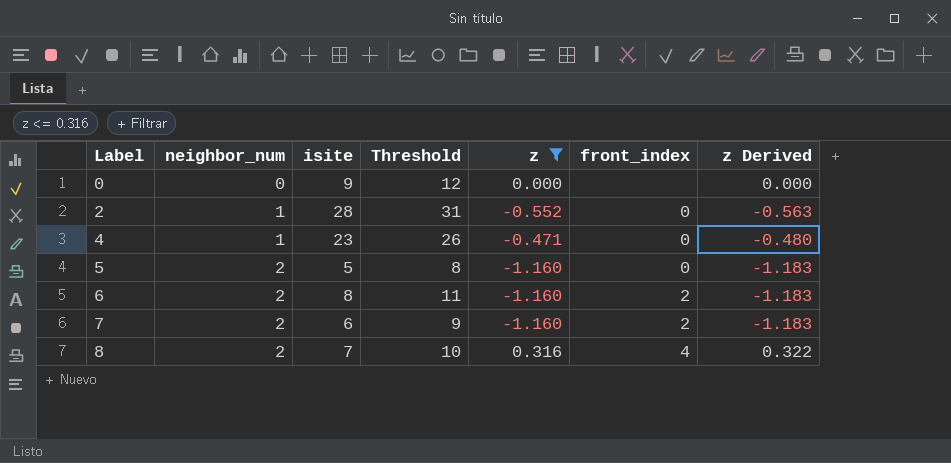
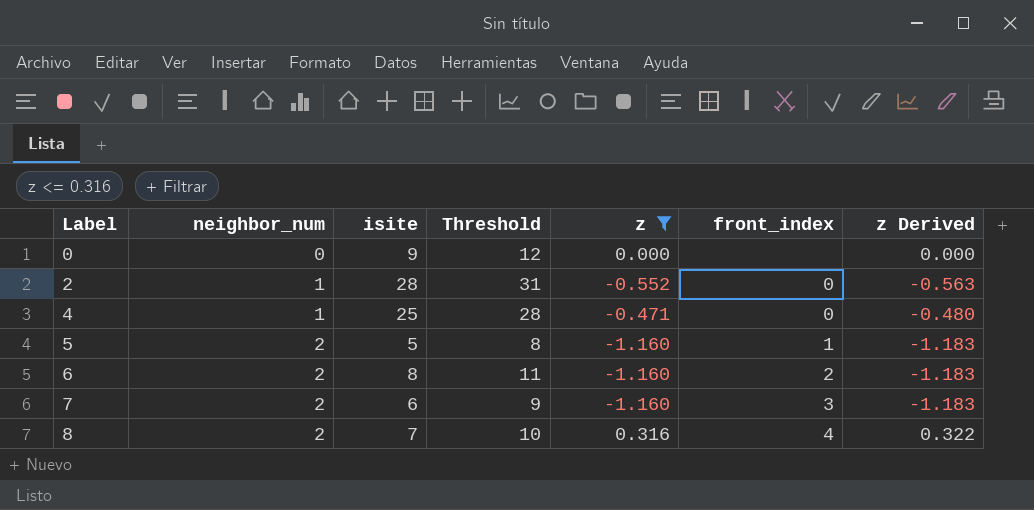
4 | isite: 23 -> 25
4 | Threshold: 26 -> 28
5 | front_index: 0 -> 1
7 | front_index: 2 -> 3

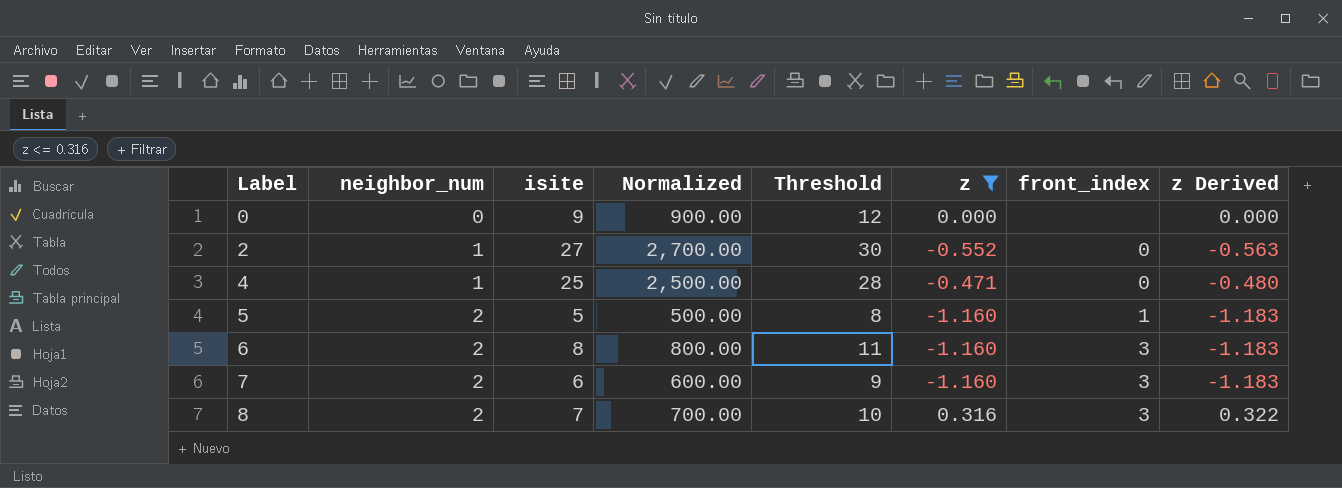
column Normalized | formula: none -> [isite] * 100
2 | isite: 28 -> 27
2 | Threshold: 31 -> 30
6 | front_index: 2 -> 3
8 | front_index: 4 -> 3

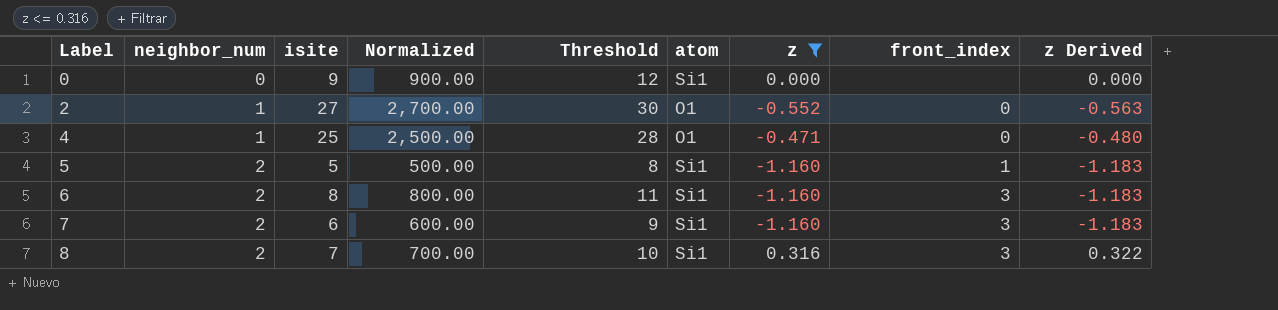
column atom | position: none -> 6

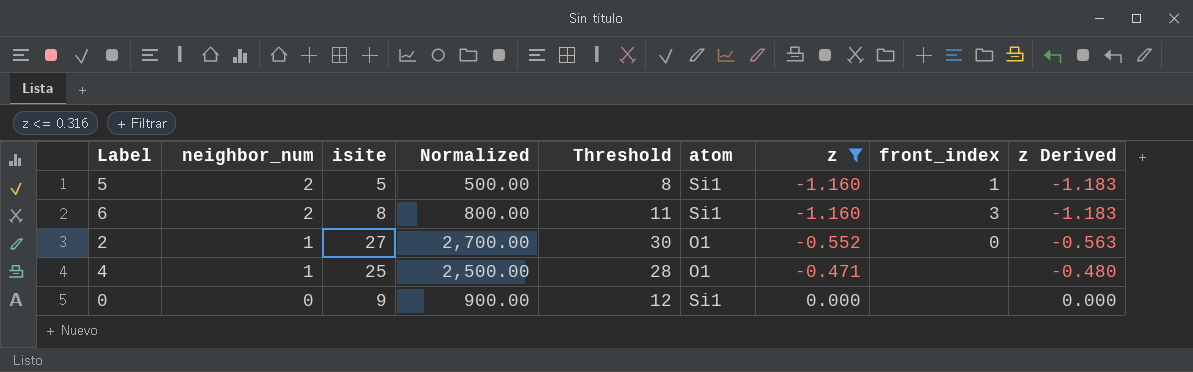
row order: Label ascending -> neighbor_num descending
row 7: 2 | 6 | 600.00 | 9 | Si1 | -1.160 | 3 | -1.183 -> none
row 8: 2 | 7 | 700.00 | 10 | Si1 | 0.316 | 3 | 0.322 -> none
4 | front_index: 0 -> none

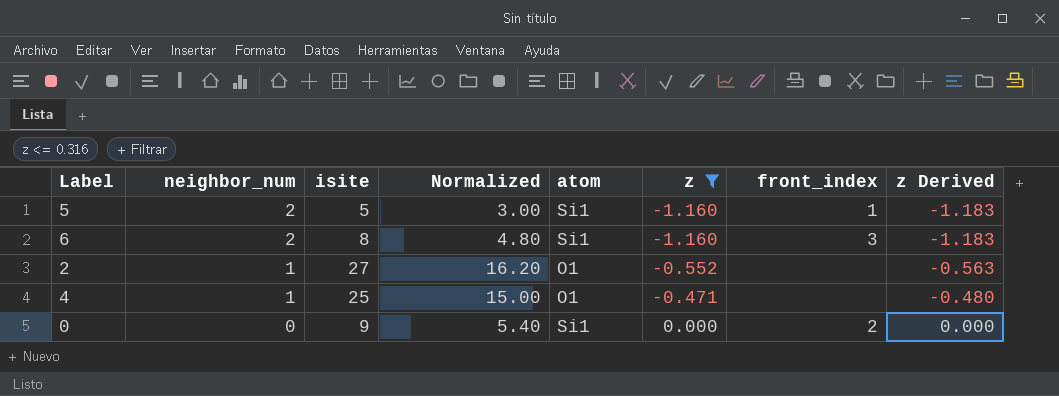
column Threshold | formula: [isite] + 3 -> none
column Normalized | formula: [isite] * 100 -> [isite] * 0.6
2 | front_index: 0 -> none
0 | front_index: none -> 2

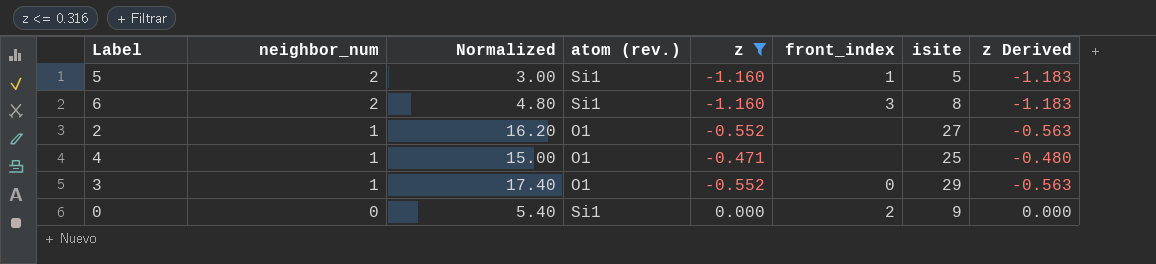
column name: atom -> atom (rev.)
column isite | position: 3 -> 7
row 3: none -> 1 | 17.40 | O1 | -0.552 | 0 | 29 | -0.563

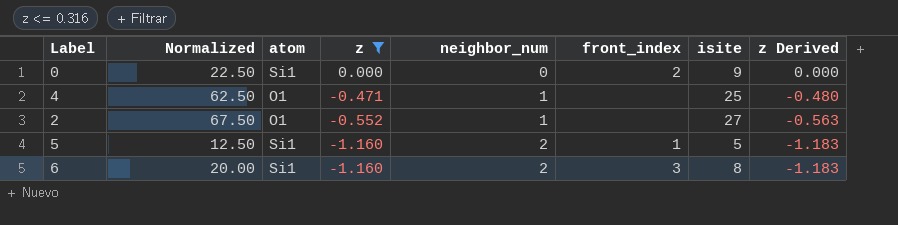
row order: neighbor_num descending -> z descending
column Normalized | formula: [isite] * 0.6 -> [isite] * 2.5
column name: atom (rev.) -> atom
column neighbor_num | position: 2 -> 5
row 3: 1 | 17.40 | O1 | -0.552 | 0 | 29 | -0.563 -> none

